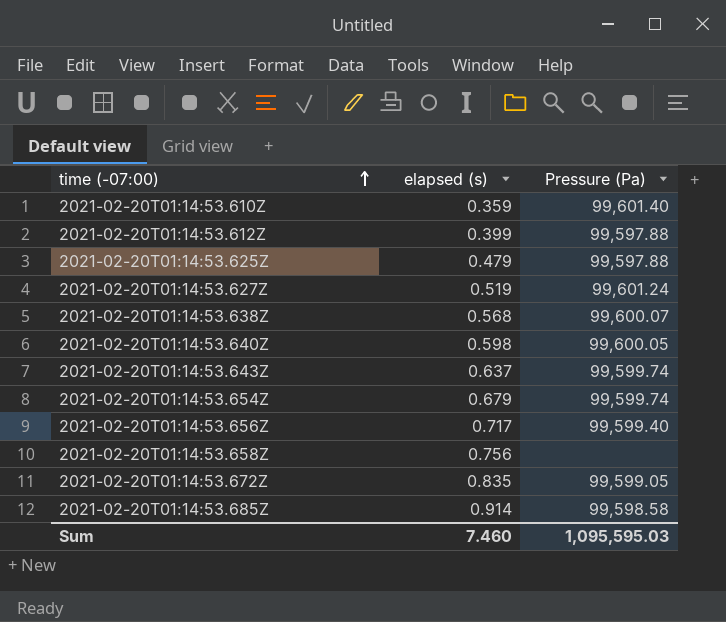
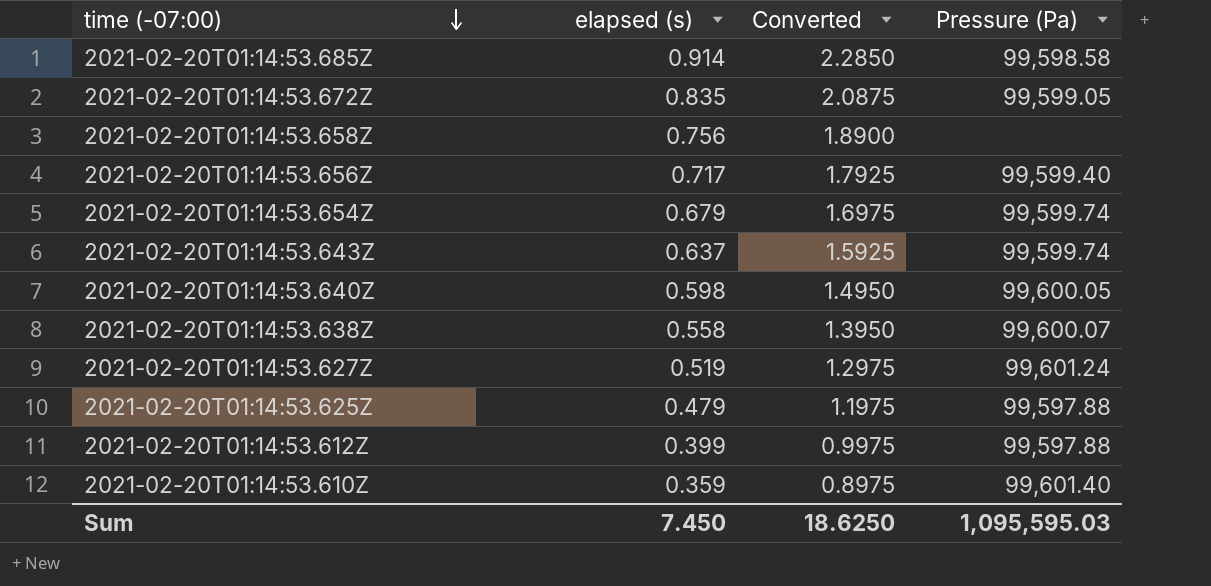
row order: time (-07:00) ascending -> time (-07:00) descending
column Converted | formula: none -> [elapsed (s)] * 2.5
2021-02-20T01:14:53.638Z | elapsed (s): 0.568 -> 0.558
Sum | elapsed (s): 7.460 -> 7.450

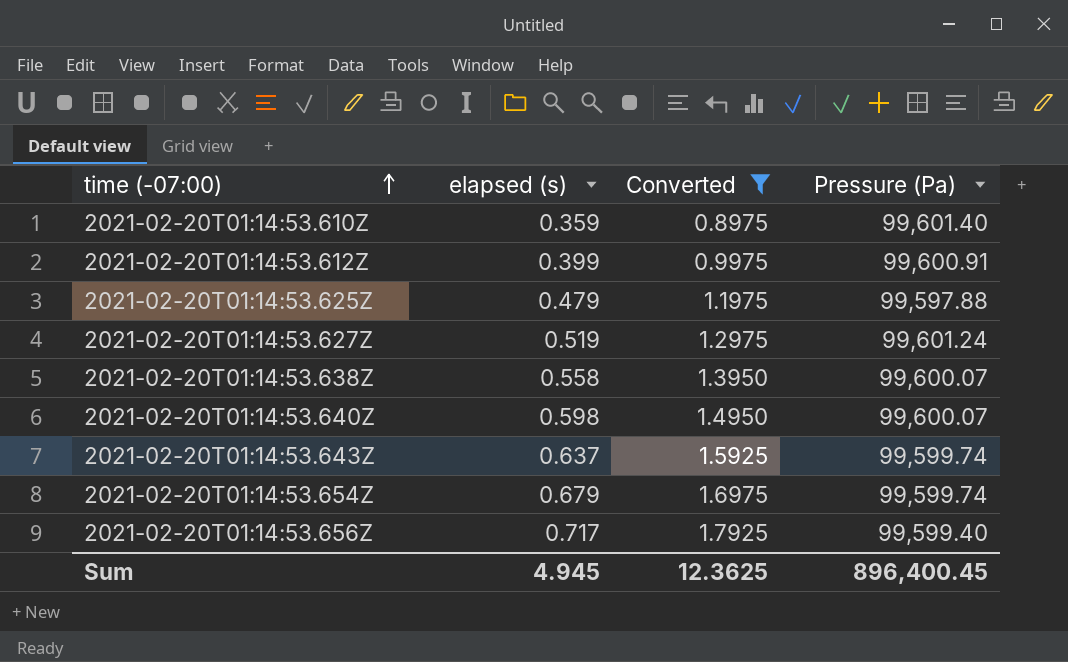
filter: none -> Converted <= 1.7925
row order: time (-07:00) descending -> time (-07:00) ascending
2021-02-20T01:14:53.612Z | Pressure (Pa): 99,597.88 -> 99,600.91
2021-02-20T01:14:53.640Z | Pressure (Pa): 99,600.05 -> 99,600.07
Sum | elapsed (s): 7.450 -> 4.945
Sum | Converted: 18.6250 -> 12.3625
Sum | Pressure (Pa): 1,095,595.03 -> 896,400.45

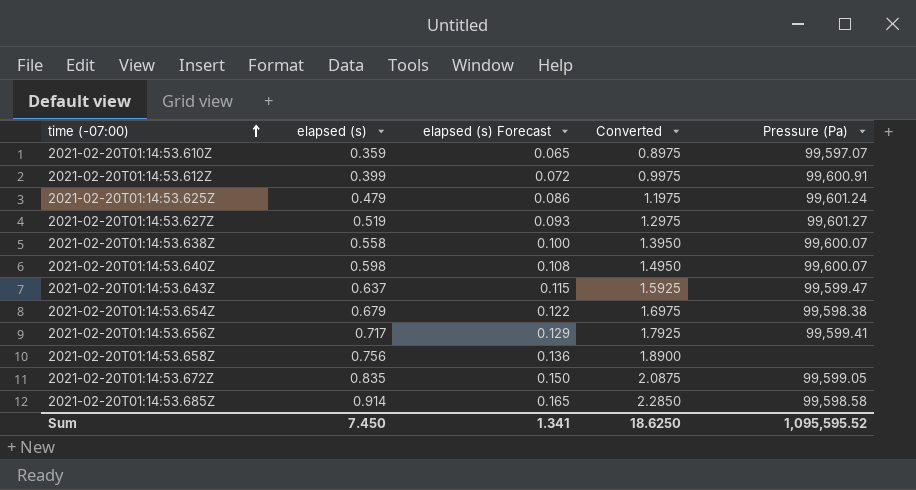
filter: Converted <= 1.7925 -> none
column elapsed (s) Forecast | formula: none -> [elapsed (s)] * 0.18
2021-02-20T01:14:53.610Z | Pressure (Pa): 99,601.40 -> 99,597.07
2021-02-20T01:14:53.625Z | Pressure (Pa): 99,597.88 -> 99,601.24
2021-02-20T01:14:53.627Z | Pressure (Pa): 99,601.24 -> 99,601.27
2021-02-20T01:14:53.643Z | Pressure (Pa): 99,599.74 -> 99,599.47
2021-02-20T01:14:53.654Z | Pressure (Pa): 99,599.74 -> 99,598.38
2021-02-20T01:14:53.656Z | Pressure (Pa): 99,599.40 -> 99,599.41
Sum | elapsed (s): 4.945 -> 7.450
Sum | Converted: 12.3625 -> 18.6250
Sum | Pressure (Pa): 896,400.45 -> 1,095,595.52

